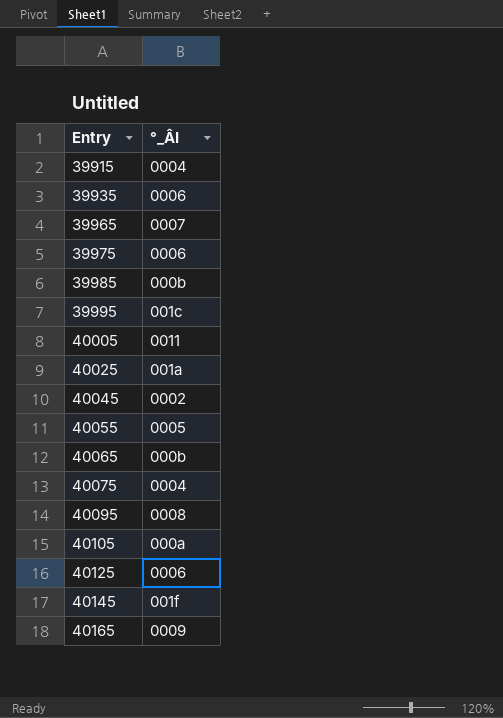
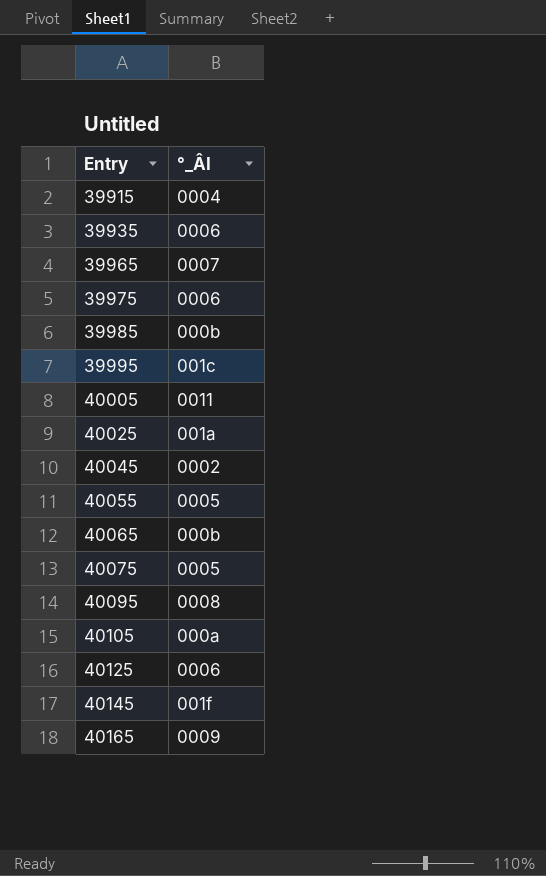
40075 | °_ÂI: 0004 -> 0005

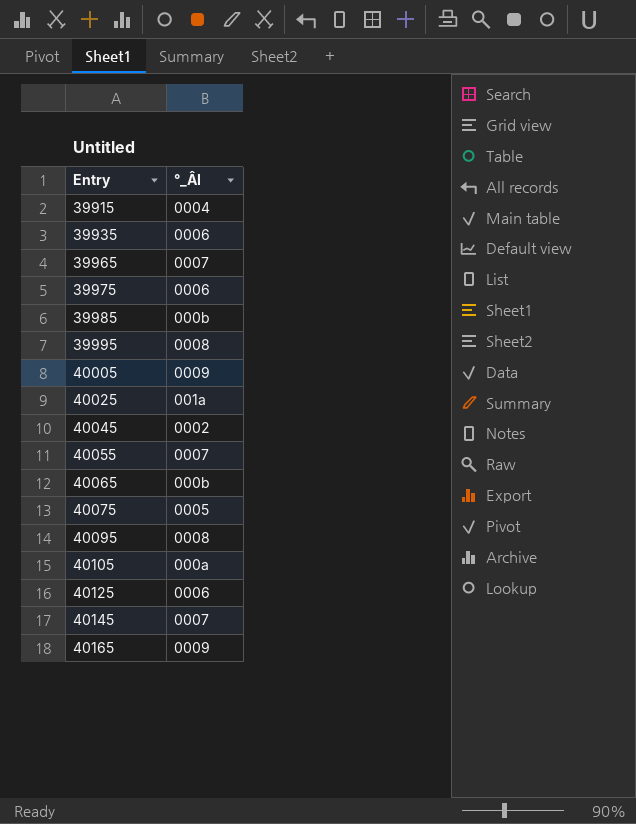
39995 | °_ÂI: 001c -> 0008
40005 | °_ÂI: 0011 -> 0009
40055 | °_ÂI: 0005 -> 0007
40145 | °_ÂI: 001f -> 0007

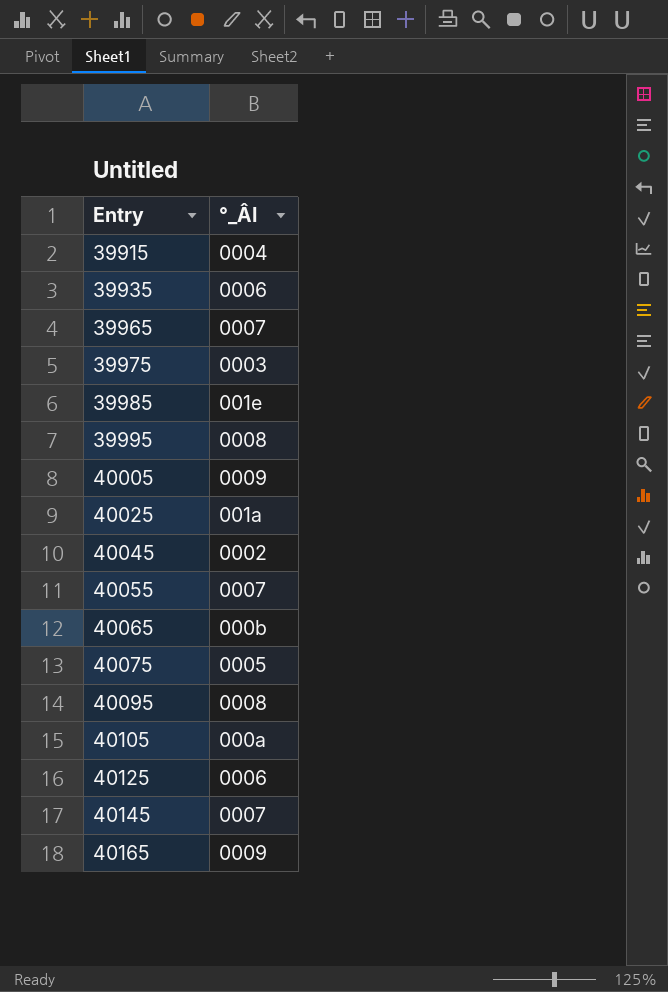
39975 | °_ÂI: 0006 -> 0003
39985 | °_ÂI: 000b -> 001e

